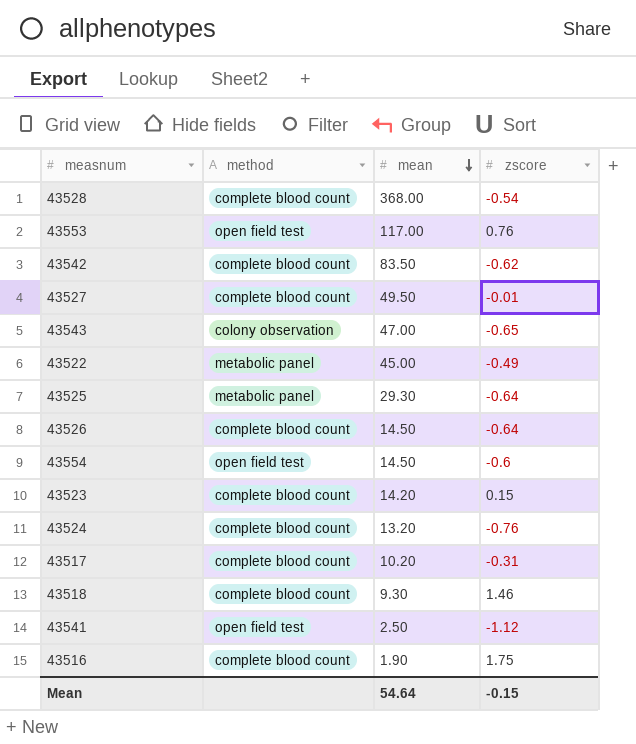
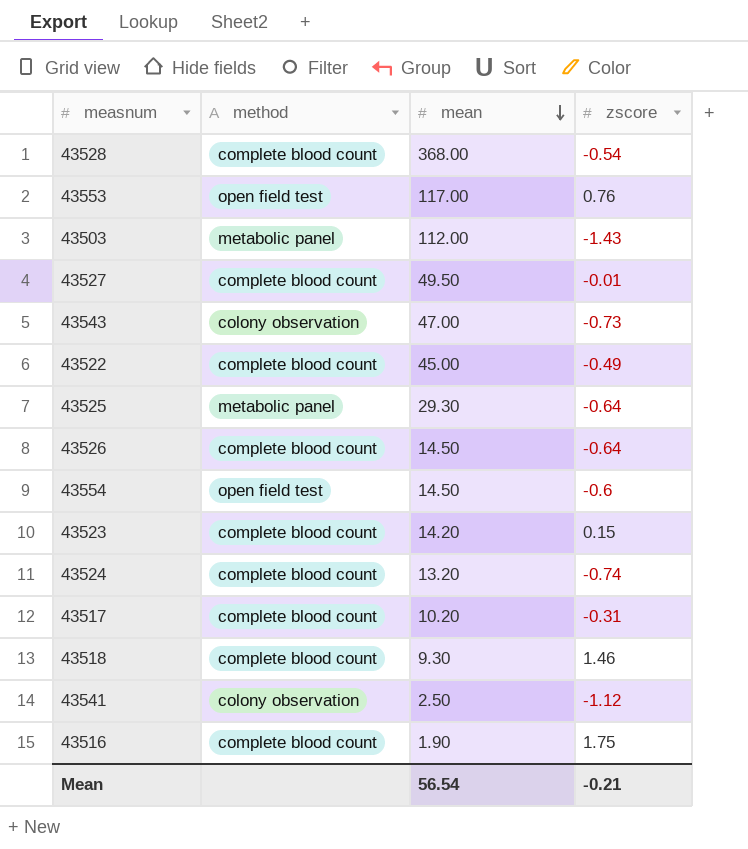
row 43542: complete blood count | 83.50 | -0.62 -> none
row 43503: none -> metabolic panel | 112.00 | -1.43
43543 | zscore: -0.65 -> -0.73
43522 | method: metabolic panel -> complete blood count
43524 | zscore: -0.76 -> -0.74
43541 | method: open field test -> colony observation
Mean | mean: 54.64 -> 56.54
Mean | zscore: -0.15 -> -0.21

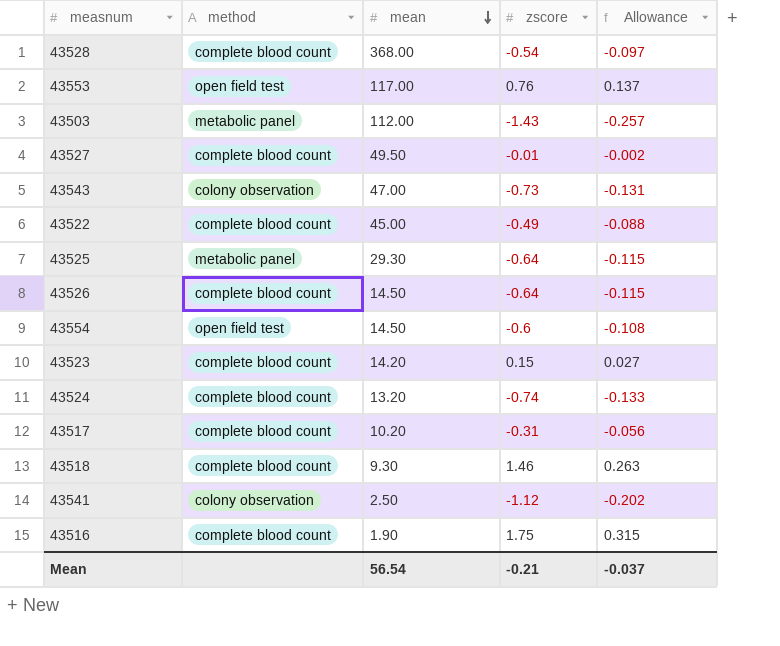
column Allowance | formula: none -> [zscore] * 0.18

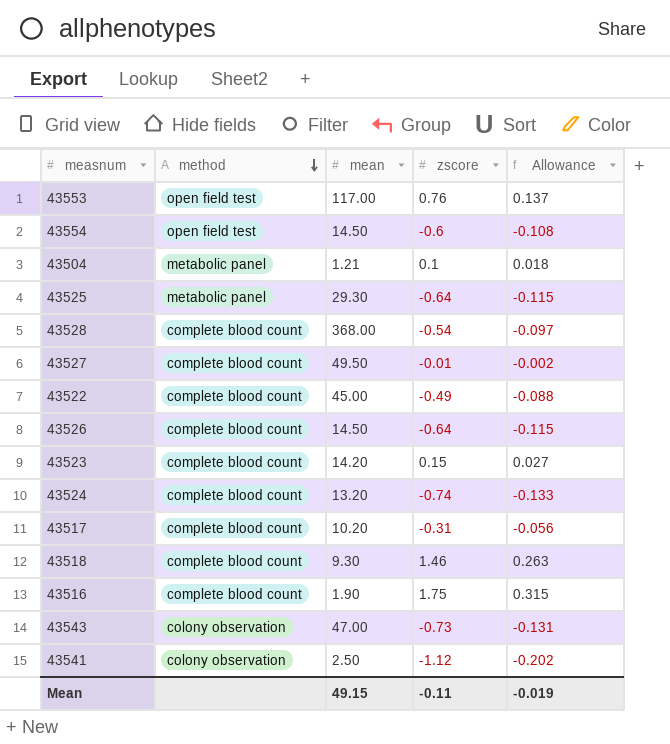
row order: mean descending -> method descending
row 43503: metabolic panel | 112.00 | -1.43 | -0.257 -> none
row 43504: none -> metabolic panel | 1.21 | 0.1 | 0.018
Mean | mean: 56.54 -> 49.15
Mean | zscore: -0.21 -> -0.11
Mean | Allowance: -0.037 -> -0.019

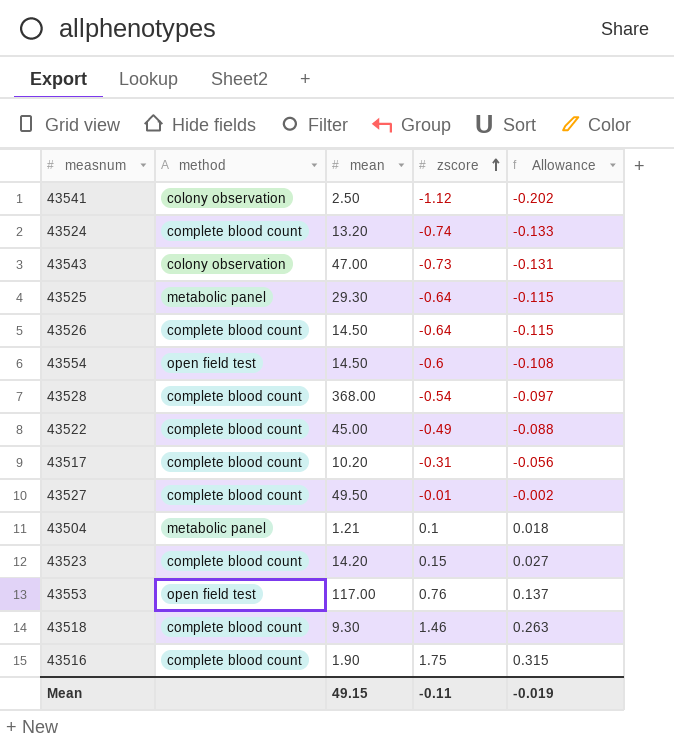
row order: method descending -> zscore ascending

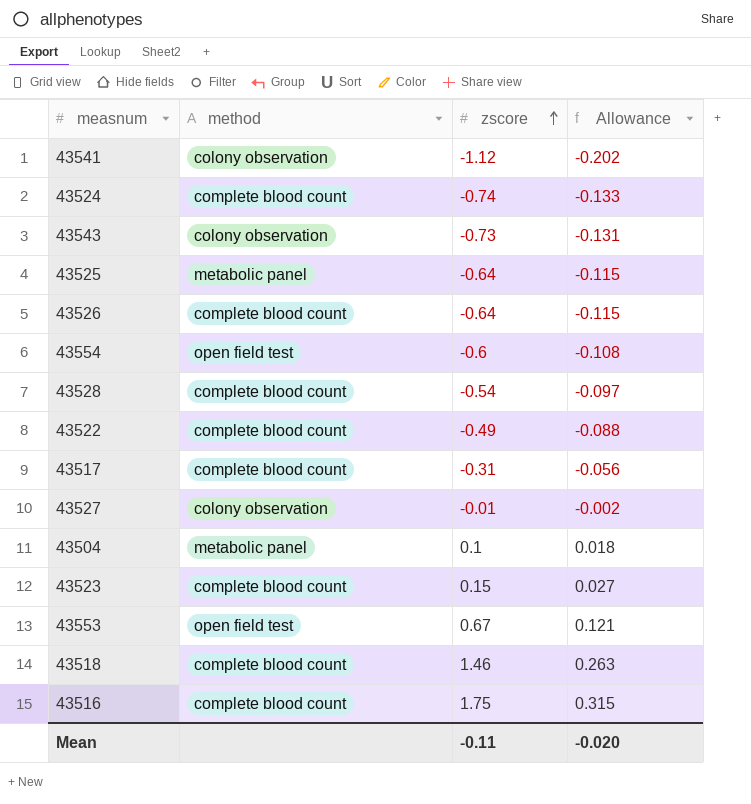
column mean | position: 3 -> none
43527 | method: complete blood count -> colony observation
43553 | zscore: 0.76 -> 0.67
43553 | Allowance: 0.137 -> 0.121
Mean | Allowance: -0.019 -> -0.020

